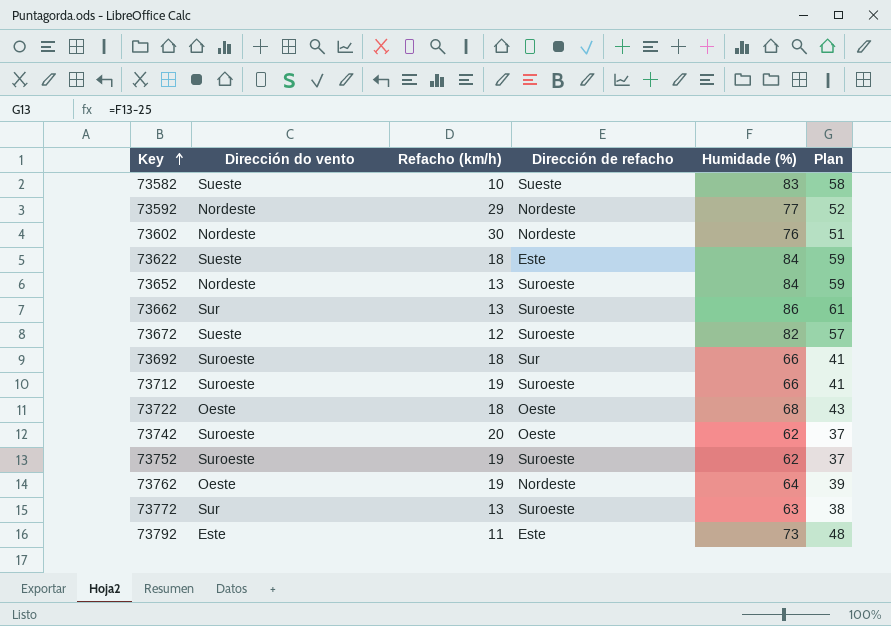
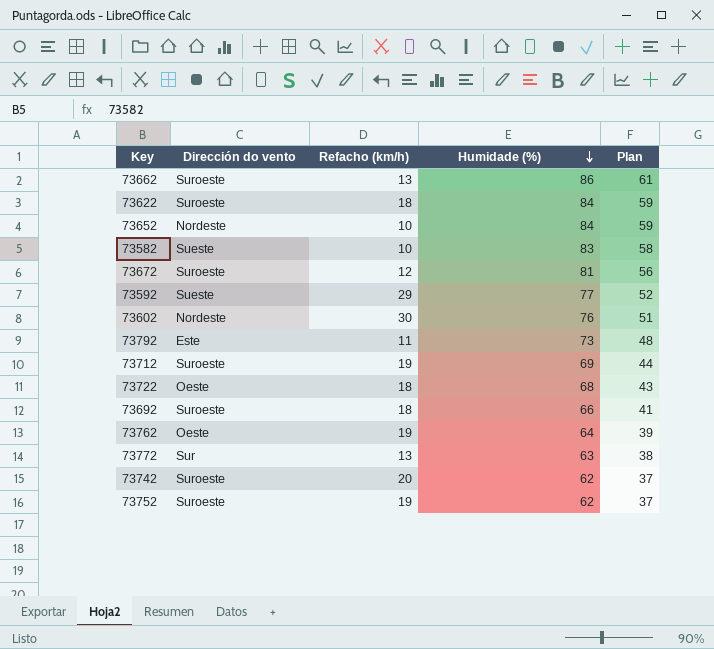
row order: Key ascending -> Humidade (%) descending
column Dirección de refacho | position: 4 -> none
73662 | Dirección do vento: Sur -> Suroeste
73622 | Dirección do vento: Sueste -> Suroeste
73652 | Refacho (km/h): 13 -> 10
73672 | Dirección do vento: Sueste -> Suroeste
73672 | Humidade (%): 82 -> 81
73672 | Plan: 57 -> 56
73592 | Dirección do vento: Nordeste -> Sueste
73712 | Humidade (%): 66 -> 69
73712 | Plan: 41 -> 44

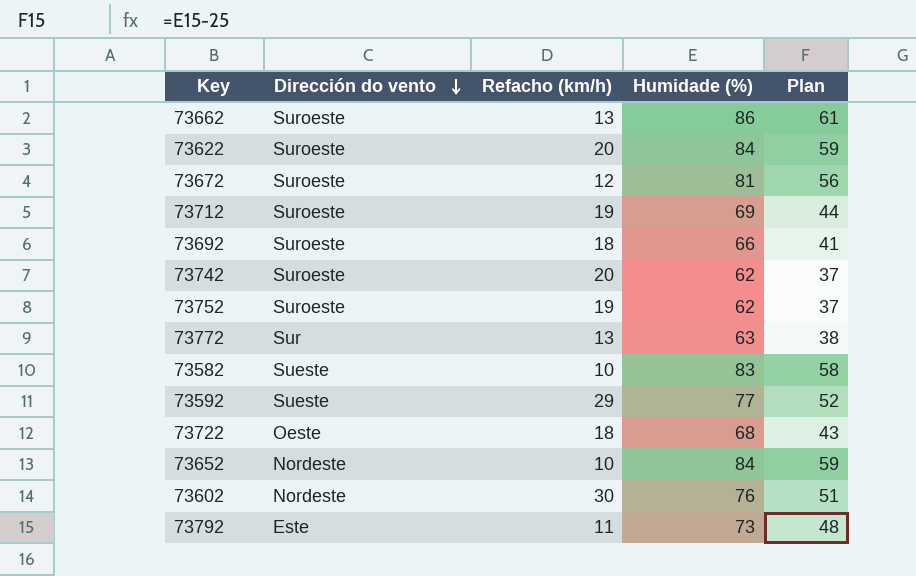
row order: Humidade (%) descending -> Dirección do vento descending
row 73762: Oeste | 19 | 64 | 39 -> none
73622 | Refacho (km/h): 18 -> 20

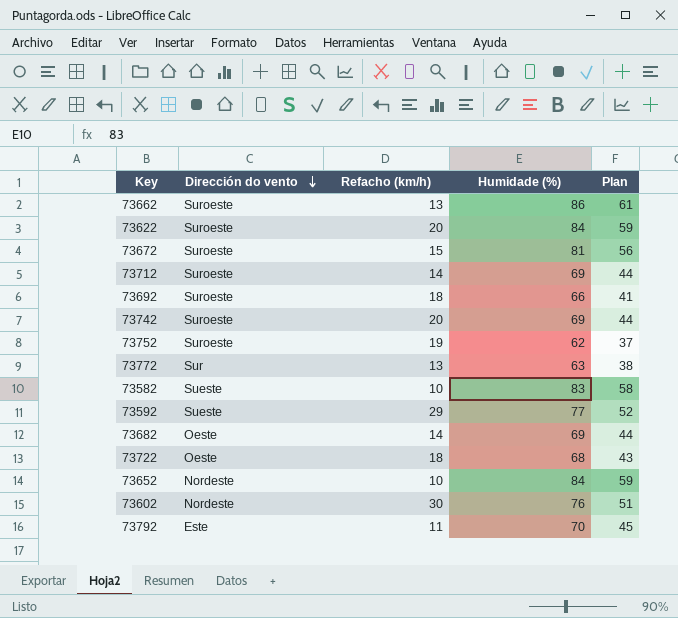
73672 | Refacho (km/h): 12 -> 15
73712 | Refacho (km/h): 19 -> 14
73742 | Humidade (%): 62 -> 69
73742 | Plan: 37 -> 44
row 73682: none -> Oeste | 14 | 69 | 44
73792 | Humidade (%): 73 -> 70
73792 | Plan: 48 -> 45

